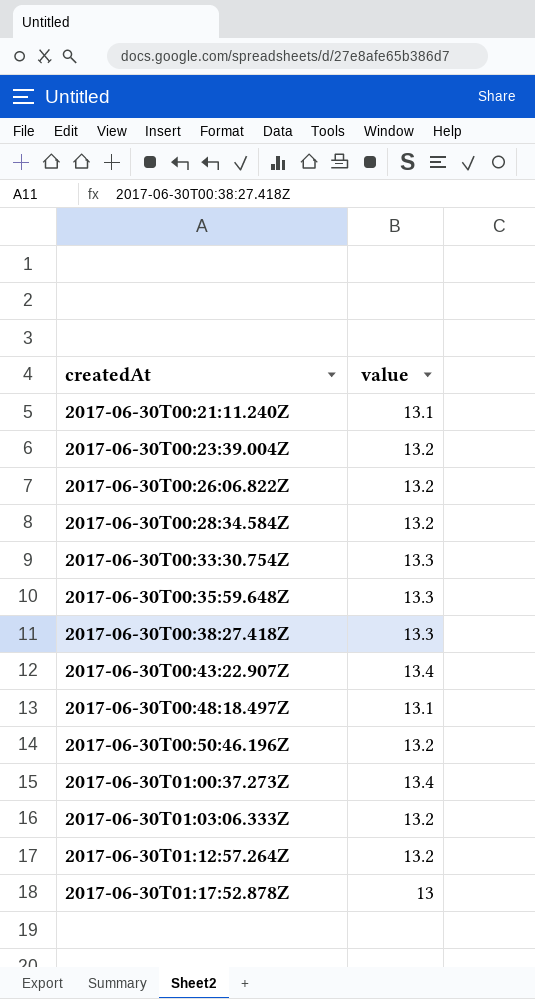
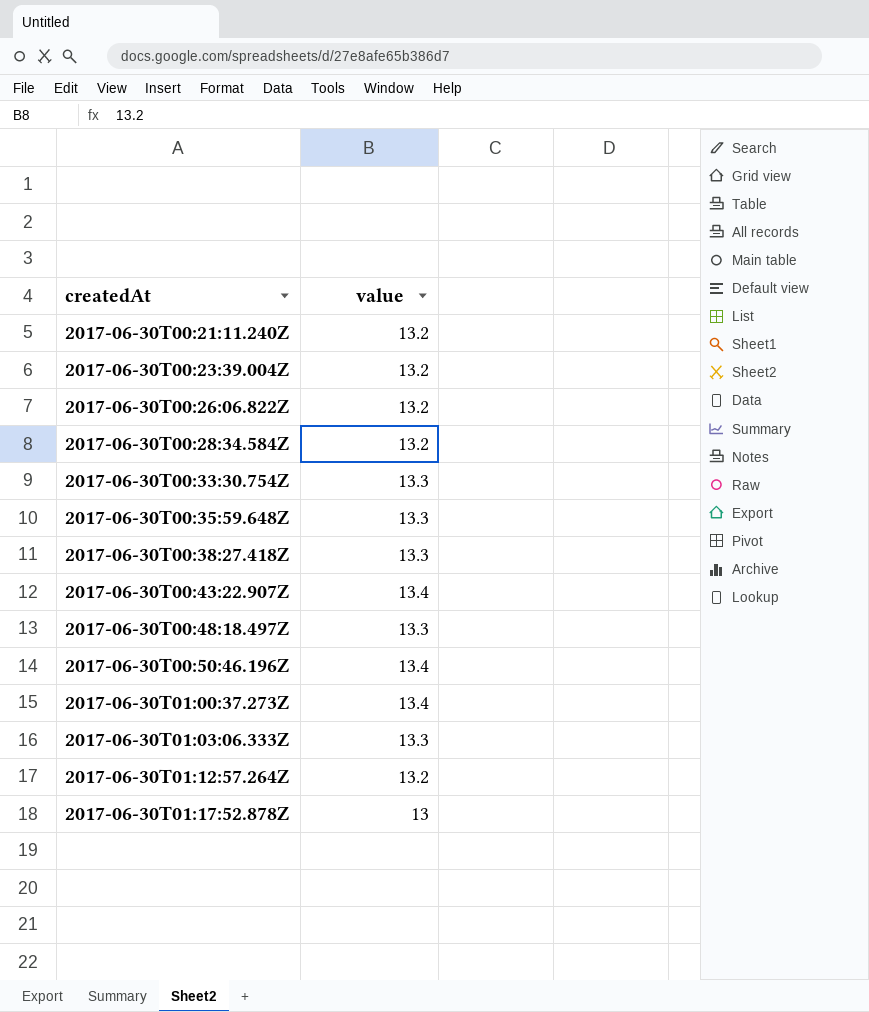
2017-06-30T00:21:11.240Z | value: 13.1 -> 13.2
2017-06-30T00:48:18.497Z | value: 13.1 -> 13.3
2017-06-30T00:50:46.196Z | value: 13.2 -> 13.4
2017-06-30T01:03:06.333Z | value: 13.2 -> 13.3

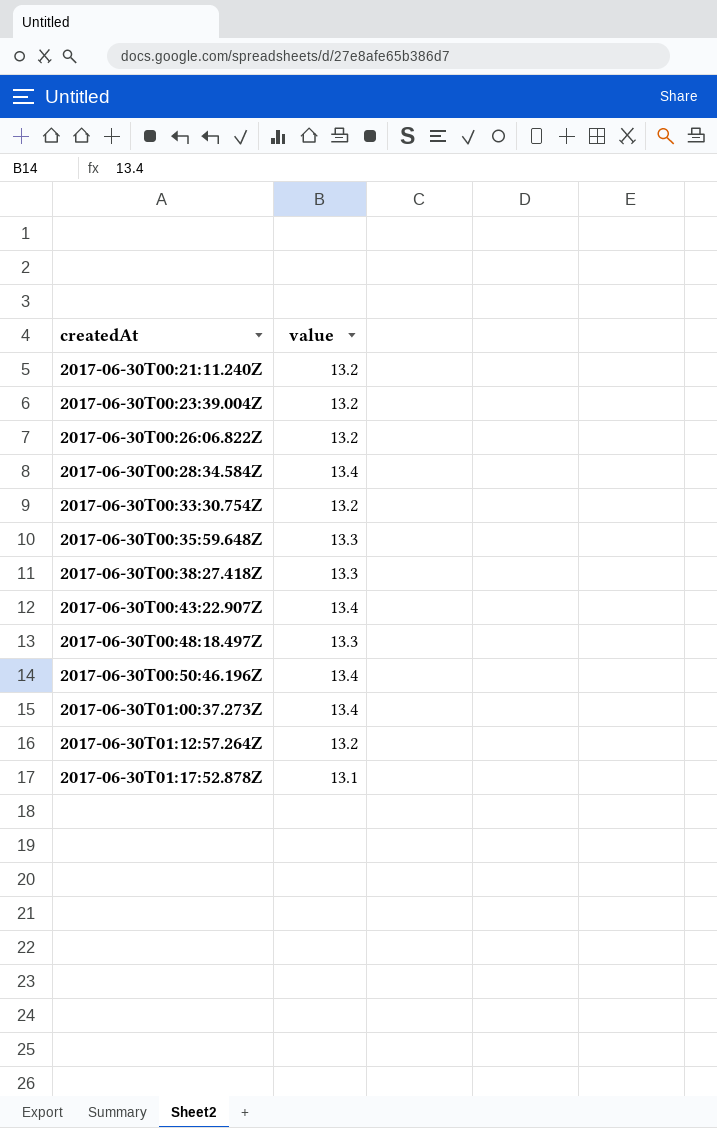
row 2017-06-30T01:03:06.333Z: 13.3 -> none
2017-06-30T00:28:34.584Z | value: 13.2 -> 13.4
2017-06-30T00:33:30.754Z | value: 13.3 -> 13.2
2017-06-30T01:17:52.878Z | value: 13 -> 13.1

